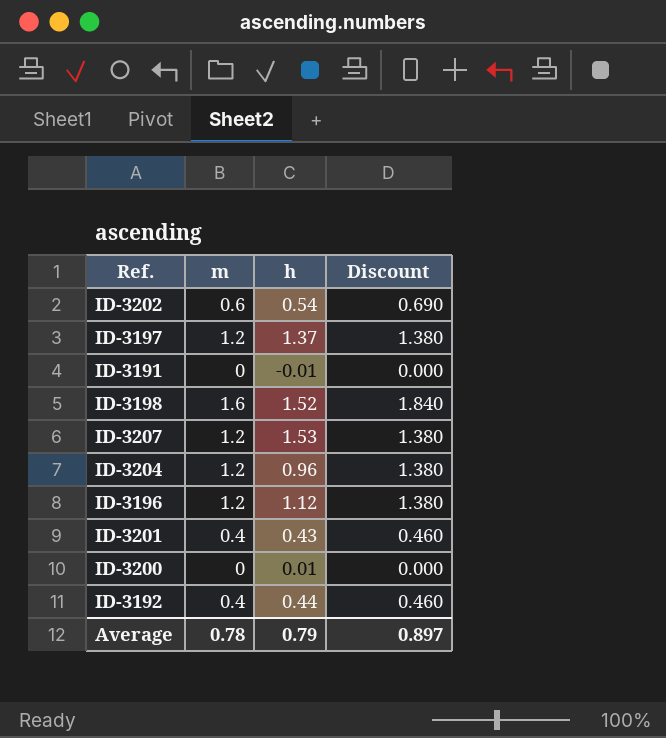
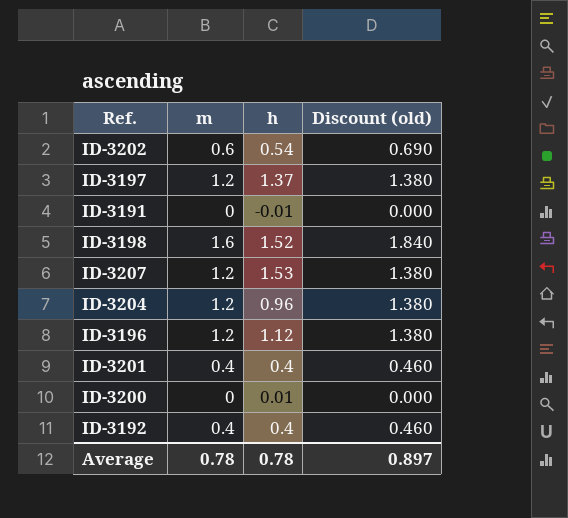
column name: Discount -> Discount (old)
ID-3201 | h: 0.43 -> 0.4
ID-3192 | h: 0.44 -> 0.4
Average | h: 0.79 -> 0.78

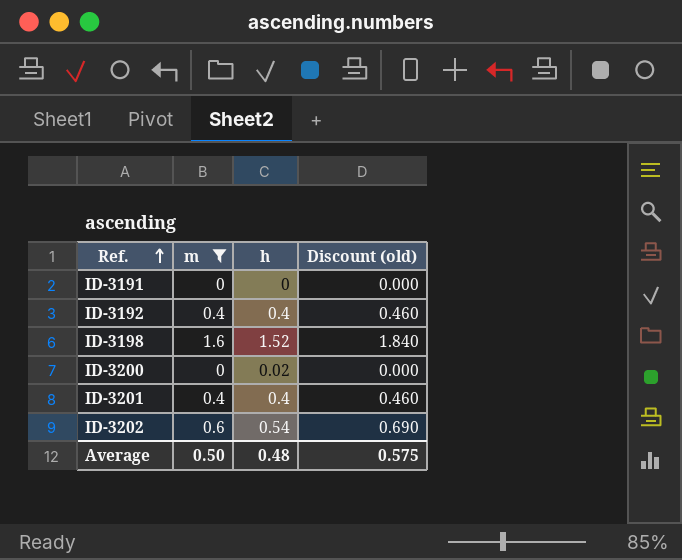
filter: none -> m != 1.2
row order: none -> Ref. ascending
ID-3191 | h: -0.01 -> 0
ID-3200 | h: 0.01 -> 0.02
Average | m: 0.78 -> 0.50
Average | h: 0.78 -> 0.48
Average | Discount (old): 0.897 -> 0.575

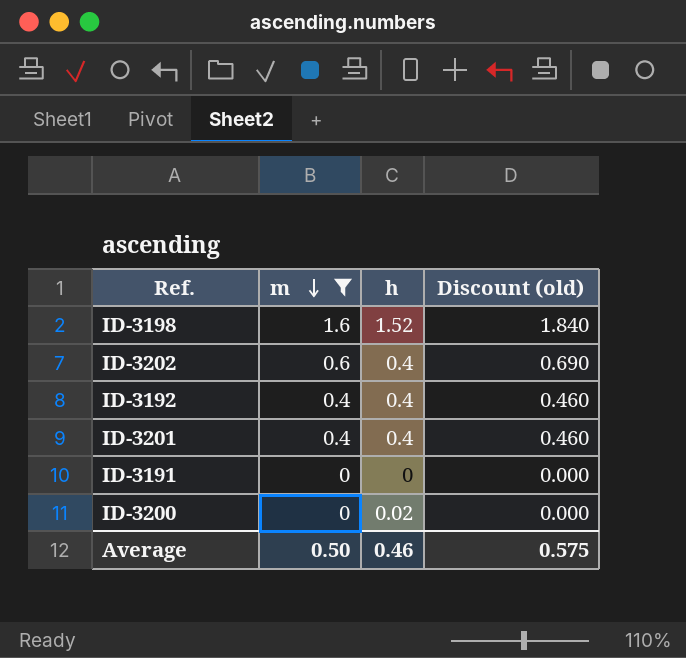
row order: Ref. ascending -> m descending
ID-3202 | h: 0.54 -> 0.4
Average | h: 0.48 -> 0.46

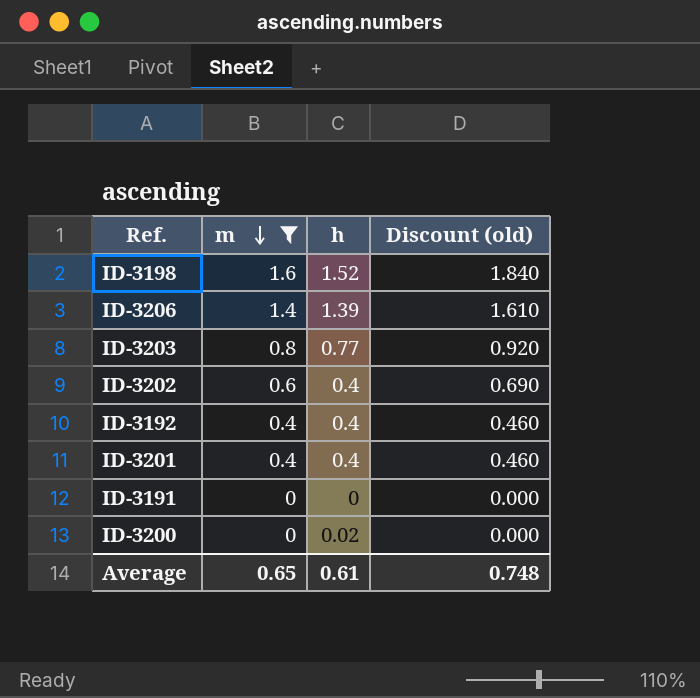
row ID-3206: none -> 1.4 | 1.39 | 1.610
row ID-3203: none -> 0.8 | 0.77 | 0.920
Average | m: 0.50 -> 0.65
Average | h: 0.46 -> 0.61
Average | Discount (old): 0.575 -> 0.748

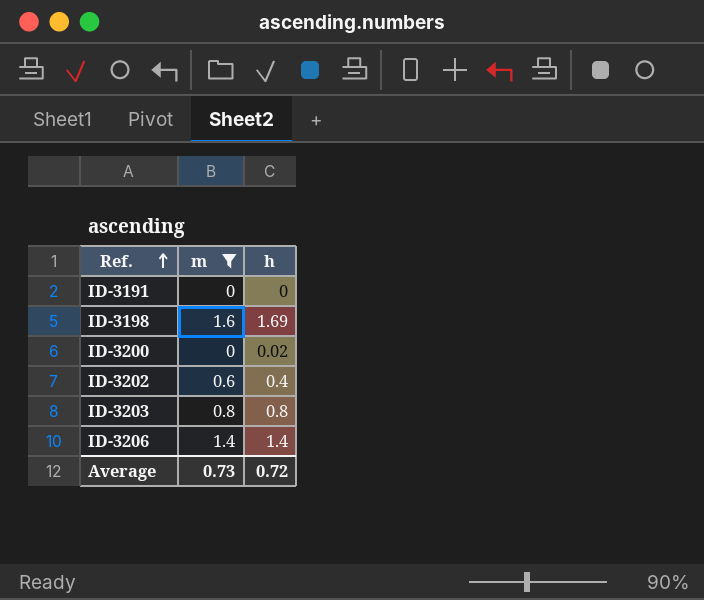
row order: m descending -> Ref. ascending
column Discount (old) | formula: [m] * 1.15 -> none
row ID-3192: 0.4 | 0.4 | 0.460 -> none
row ID-3201: 0.4 | 0.4 | 0.460 -> none
ID-3198 | h: 1.52 -> 1.69
ID-3203 | h: 0.77 -> 0.8
ID-3206 | h: 1.39 -> 1.4
Average | m: 0.65 -> 0.73
Average | h: 0.61 -> 0.72

